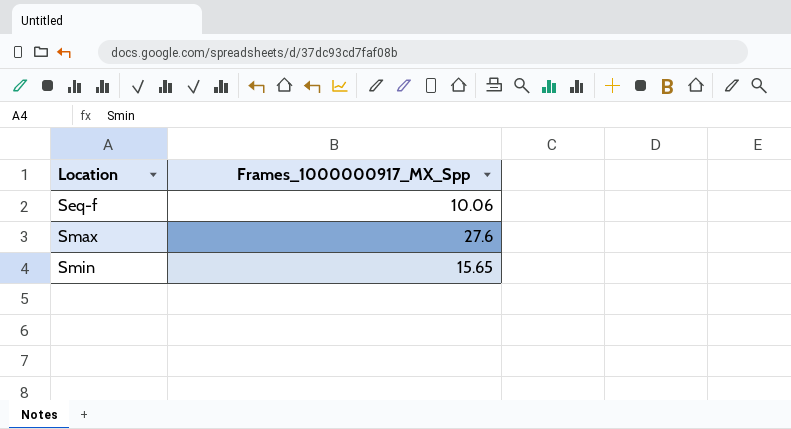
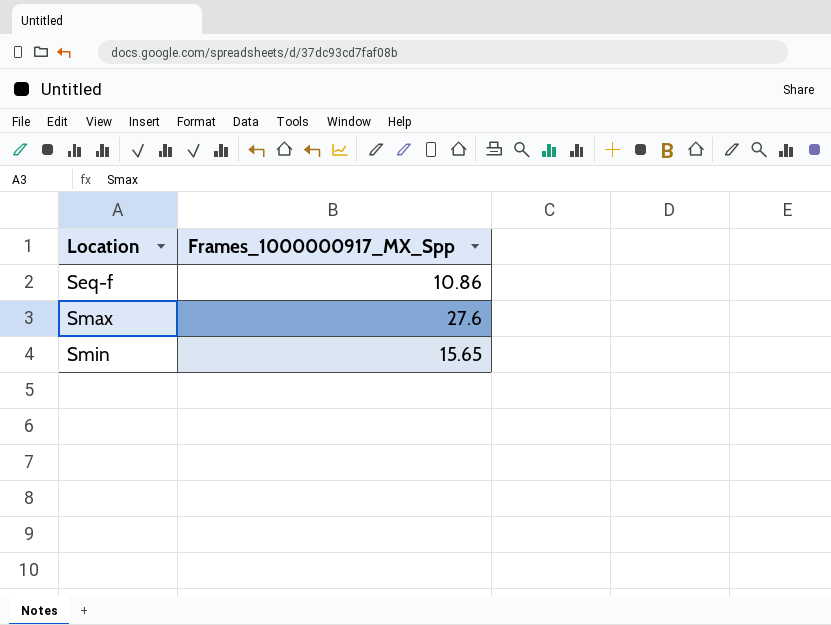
Seq-f | Frames_1000000917_MX_Spp: 10.06 -> 10.86

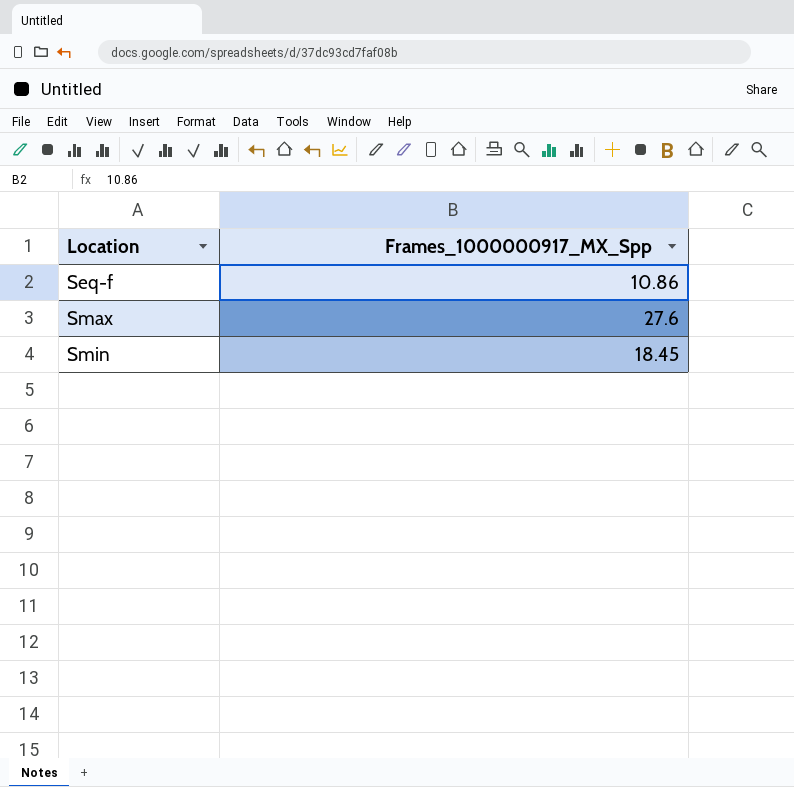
Smin | Frames_1000000917_MX_Spp: 15.65 -> 18.45

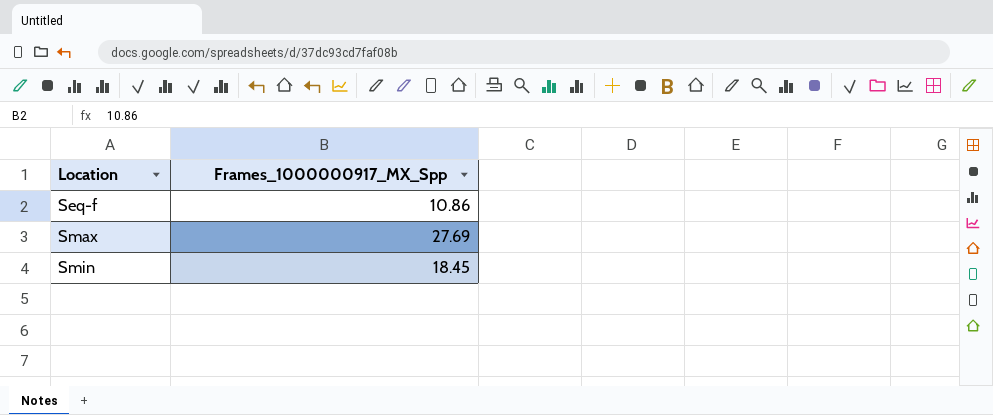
Smax | Frames_1000000917_MX_Spp: 27.6 -> 27.69

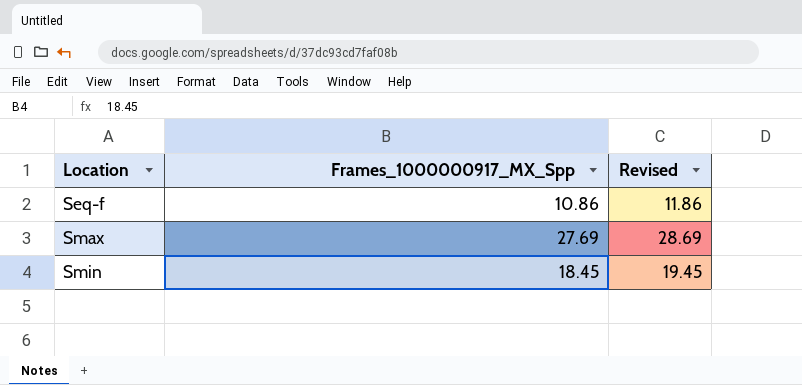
column Revised | formula: none -> [Frames_1000000917_MX_Spp] + 1

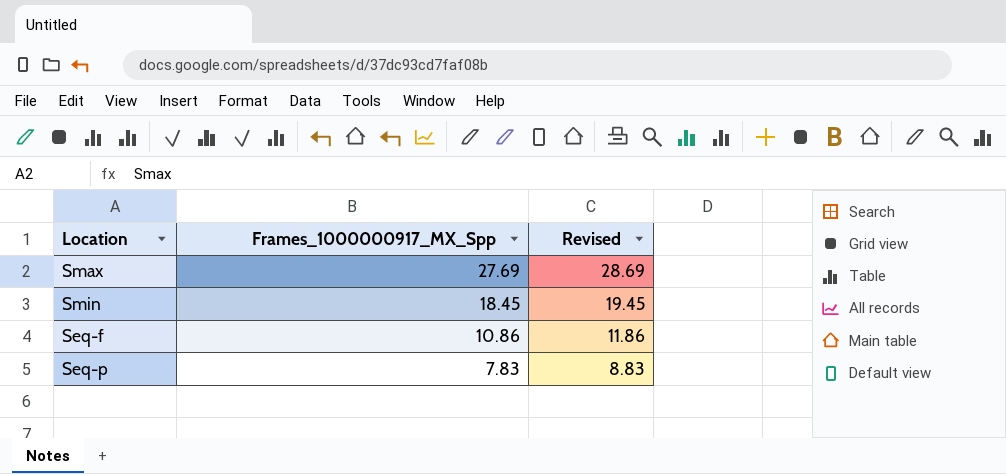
row order: Location ascending -> Frames_1000000917_MX_Spp descending
row Seq-p: none -> 7.83 | 8.83

